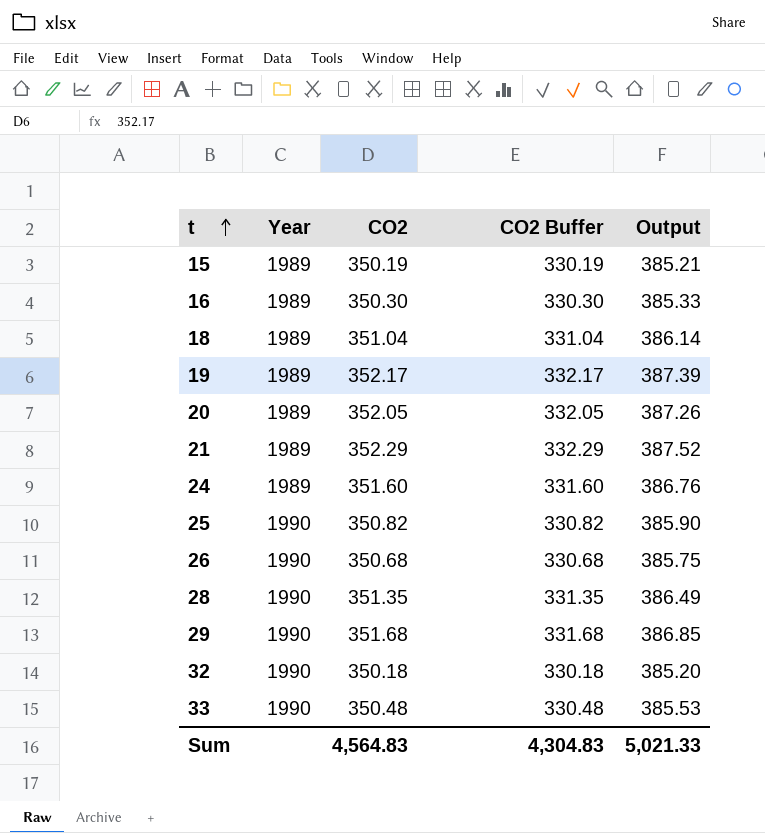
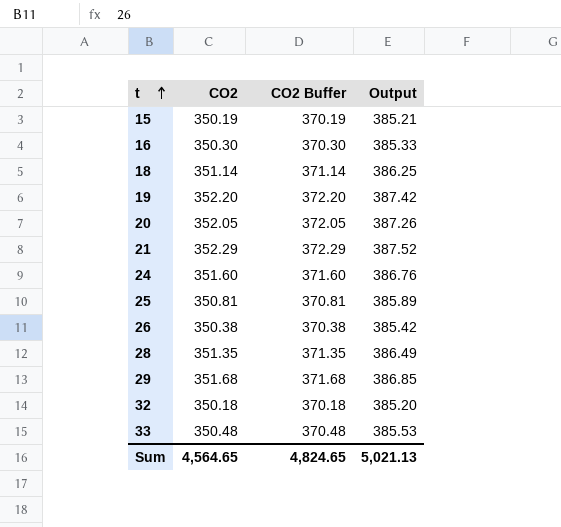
column Year | position: 2 -> none
column CO2 Buffer | formula: [CO2] - 20 -> [CO2] + 20
18 | CO2: 351.04 -> 351.14
18 | Output: 386.14 -> 386.25
19 | CO2: 352.17 -> 352.20
19 | Output: 387.39 -> 387.42
25 | CO2: 350.82 -> 350.81
25 | Output: 385.90 -> 385.89
26 | CO2: 350.68 -> 350.38
26 | Output: 385.75 -> 385.42
Sum | CO2: 4,564.83 -> 4,564.65
Sum | CO2 Buffer: 4,304.83 -> 4,824.65
Sum | Output: 5,021.33 -> 5,021.13

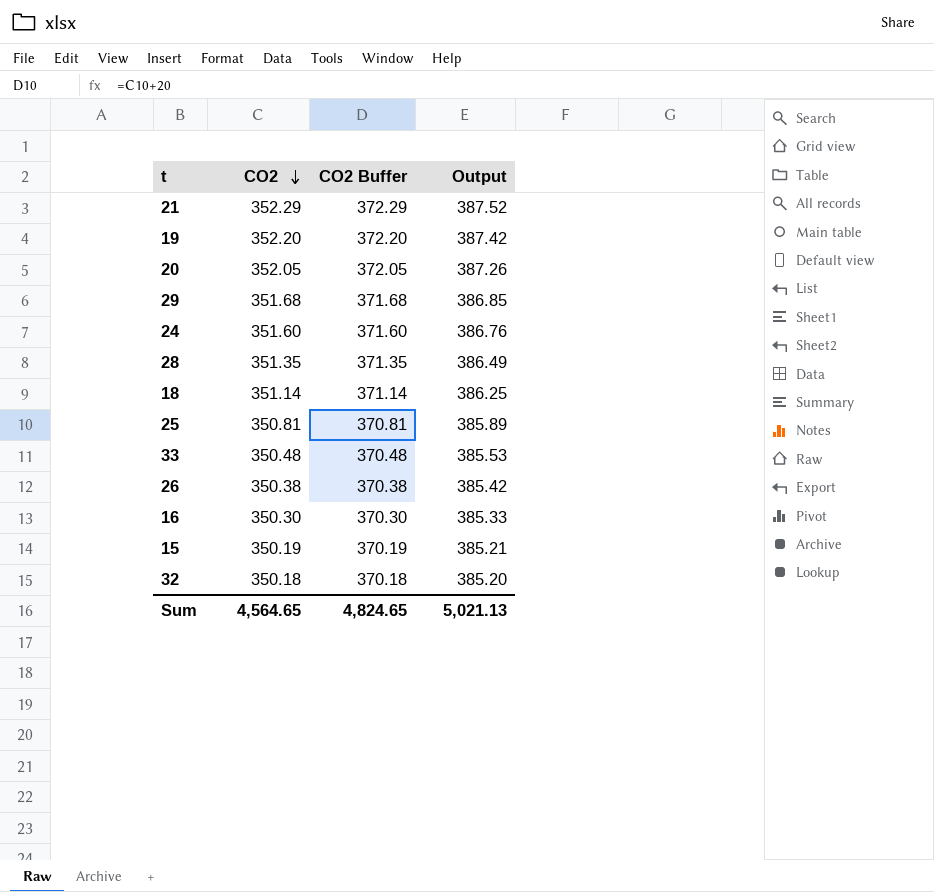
row order: t ascending -> CO2 descending

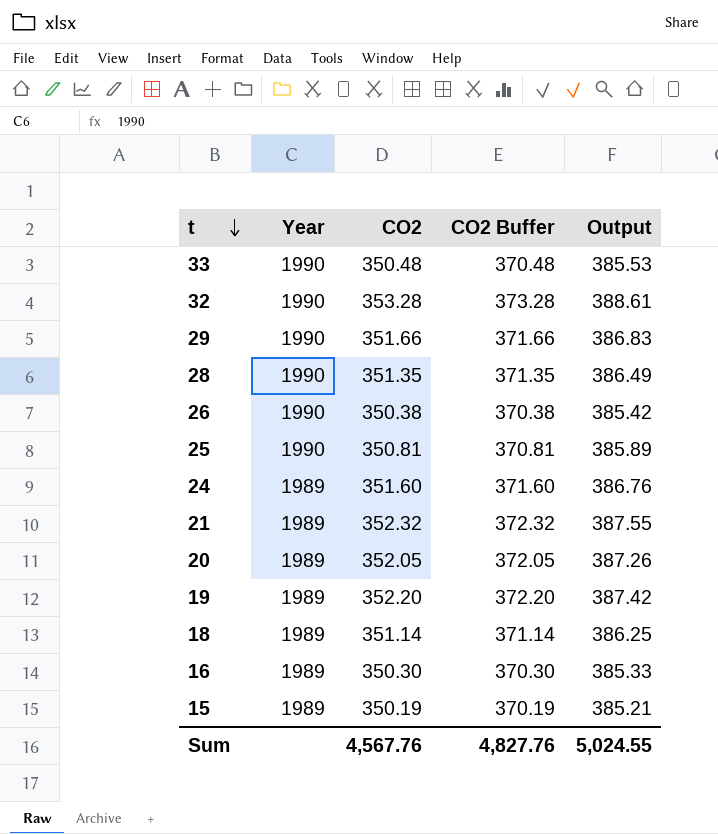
row order: CO2 descending -> t descending
column Year | position: none -> 2
32 | CO2: 350.18 -> 353.28
32 | CO2 Buffer: 370.18 -> 373.28
32 | Output: 385.20 -> 388.61
29 | CO2: 351.68 -> 351.66
29 | CO2 Buffer: 371.68 -> 371.66
29 | Output: 386.85 -> 386.83
21 | CO2: 352.29 -> 352.32
21 | CO2 Buffer: 372.29 -> 372.32
21 | Output: 387.52 -> 387.55
Sum | CO2: 4,564.65 -> 4,567.76
Sum | CO2 Buffer: 4,824.65 -> 4,827.76
Sum | Output: 5,021.13 -> 5,024.55

